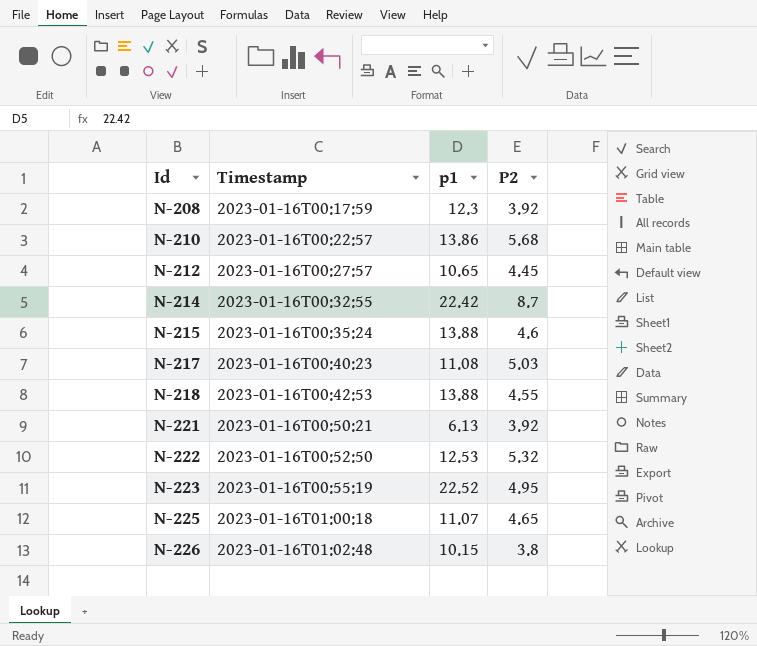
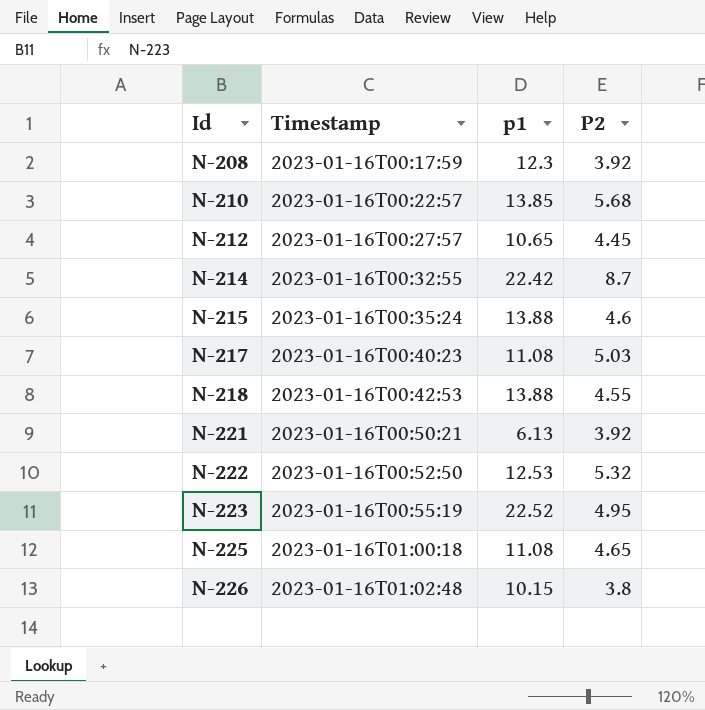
N-210 | p1: 13.86 -> 13.85
N-225 | p1: 11.07 -> 11.08

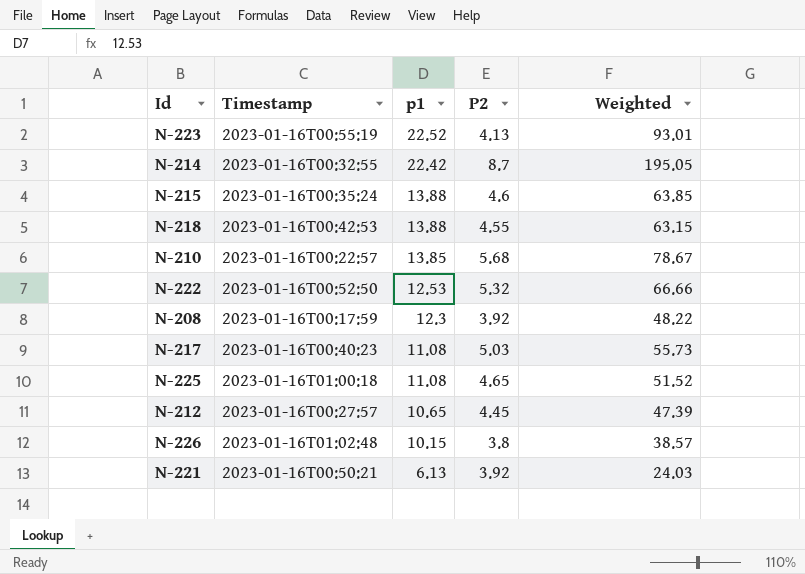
row order: Id ascending -> p1 descending
column Weighted | formula: none -> [p1] * [P2]
N-223 | P2: 4.95 -> 4.13

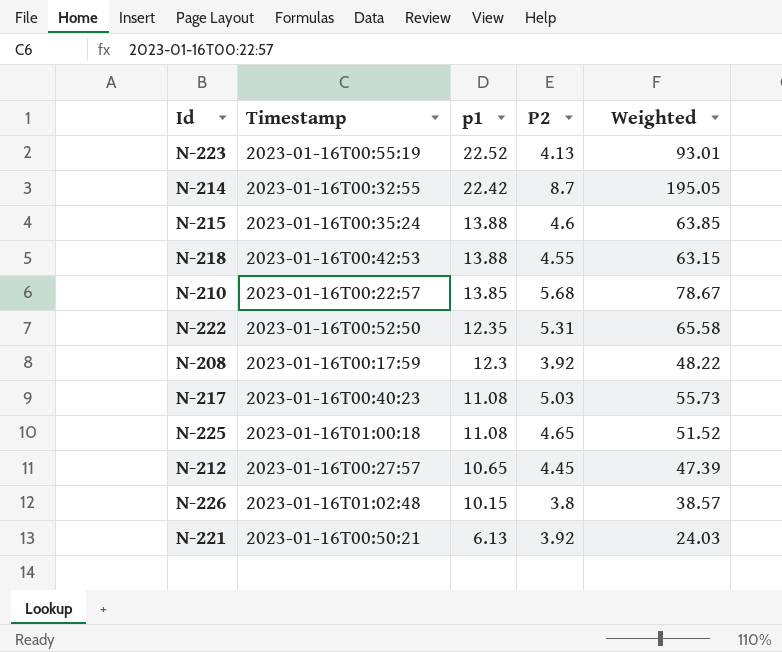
N-222 | p1: 12.53 -> 12.35
N-222 | P2: 5.32 -> 5.31
N-222 | Weighted: 66.66 -> 65.58

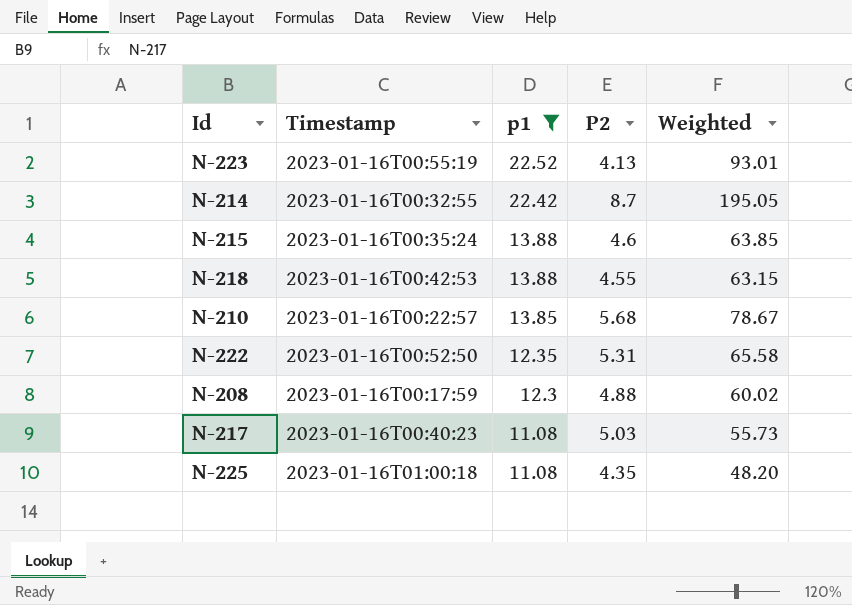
filter: none -> p1 >= 11.08
N-208 | P2: 3.92 -> 4.88
N-208 | Weighted: 48.22 -> 60.02
N-225 | P2: 4.65 -> 4.35
N-225 | Weighted: 51.52 -> 48.20

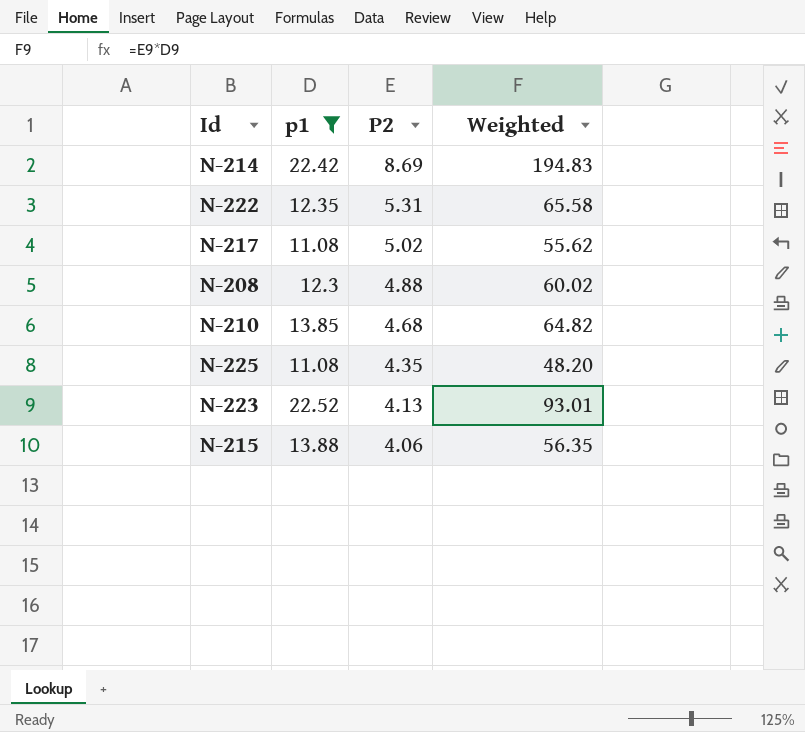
row order: p1 descending -> P2 descending
column Timestamp | position: 2 -> none
row N-218: 2023-01-16T00:42:53 | 13.88 | 4.55 | 63.15 -> none
N-214 | P2: 8.7 -> 8.69
N-214 | Weighted: 195.05 -> 194.83
N-217 | P2: 5.03 -> 5.02
N-217 | Weighted: 55.73 -> 55.62
N-210 | P2: 5.68 -> 4.68
N-210 | Weighted: 78.67 -> 64.82
N-215 | P2: 4.6 -> 4.06
N-215 | Weighted: 63.85 -> 56.35

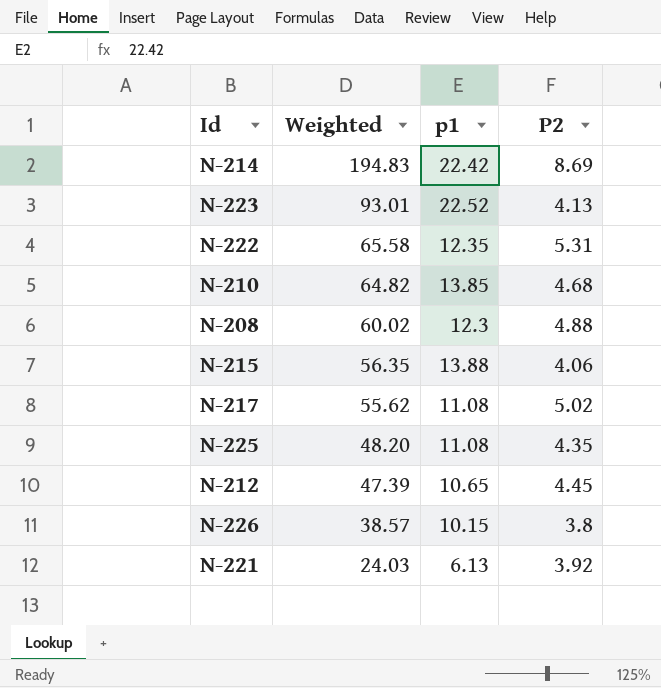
filter: p1 >= 11.08 -> none
row order: P2 descending -> Weighted descending
column Weighted | position: 4 -> 2

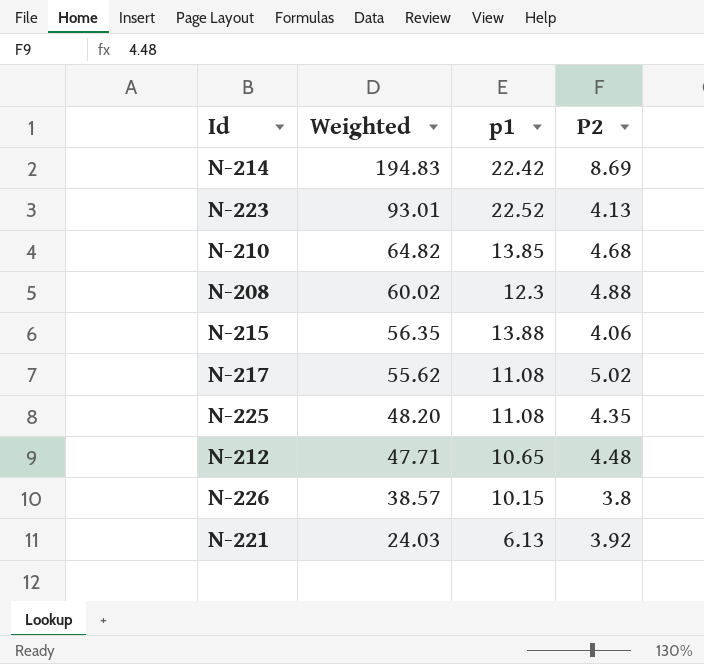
row N-222: 65.58 | 12.35 | 5.31 -> none
N-212 | Weighted: 47.39 -> 47.71
N-212 | P2: 4.45 -> 4.48

